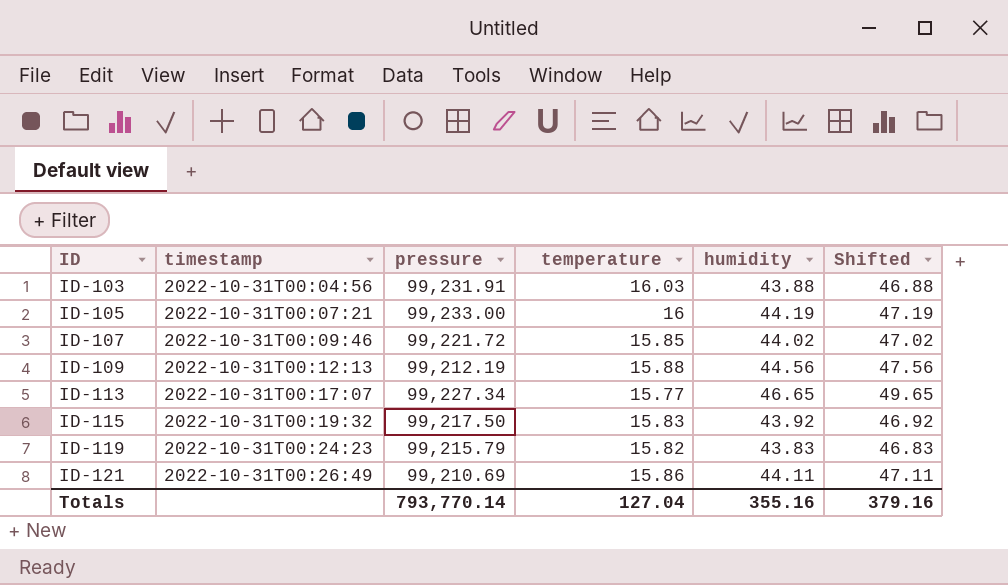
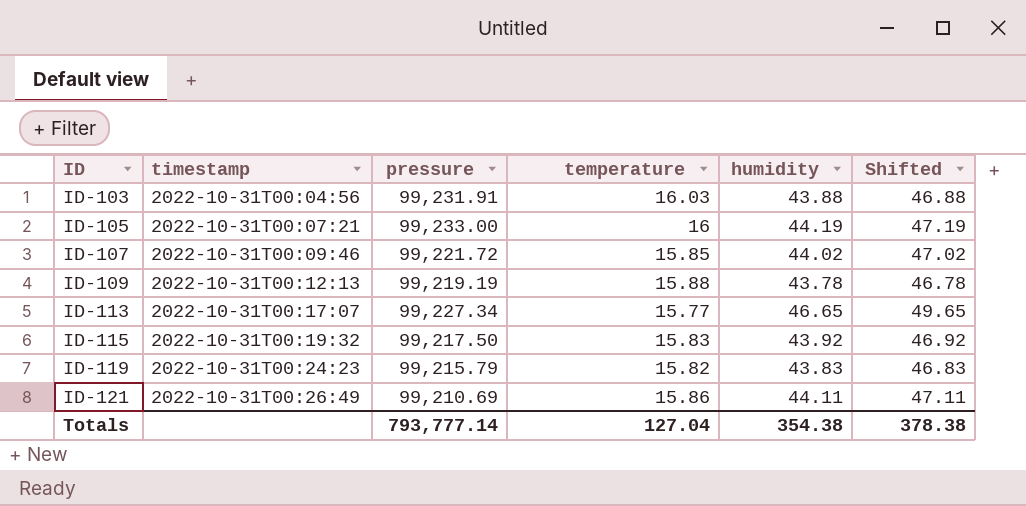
ID-109 | pressure: 99,212.19 -> 99,219.19
ID-109 | humidity: 44.56 -> 43.78
ID-109 | Shifted: 47.56 -> 46.78
Totals | pressure: 793,770.14 -> 793,777.14
Totals | humidity: 355.16 -> 354.38
Totals | Shifted: 379.16 -> 378.38

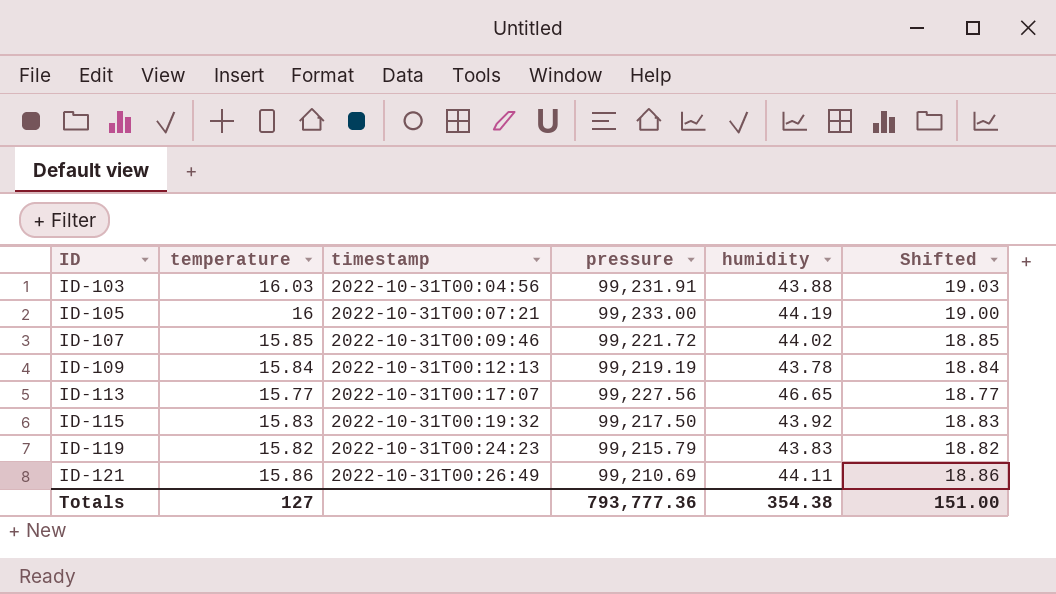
column temperature | position: 4 -> 2
column Shifted | formula: [humidity] + 3 -> [temperature] + 3
ID-109 | temperature: 15.88 -> 15.84
ID-113 | pressure: 99,227.34 -> 99,227.56
Totals | temperature: 127.04 -> 127
Totals | pressure: 793,777.14 -> 793,777.36
Totals | Shifted: 378.38 -> 151.00

